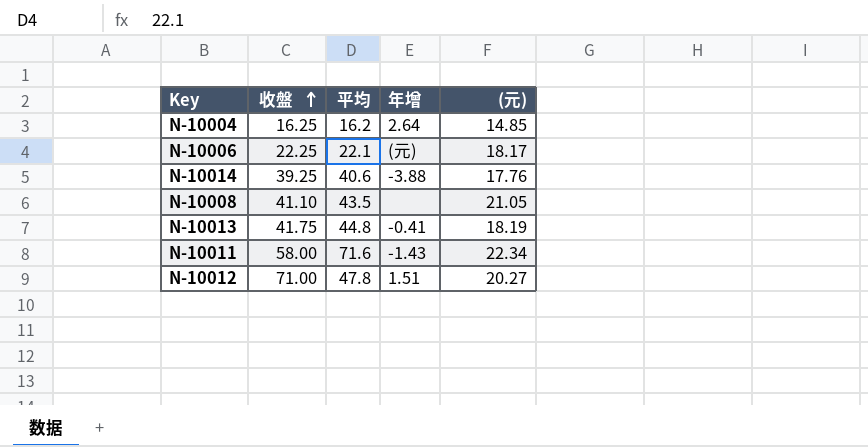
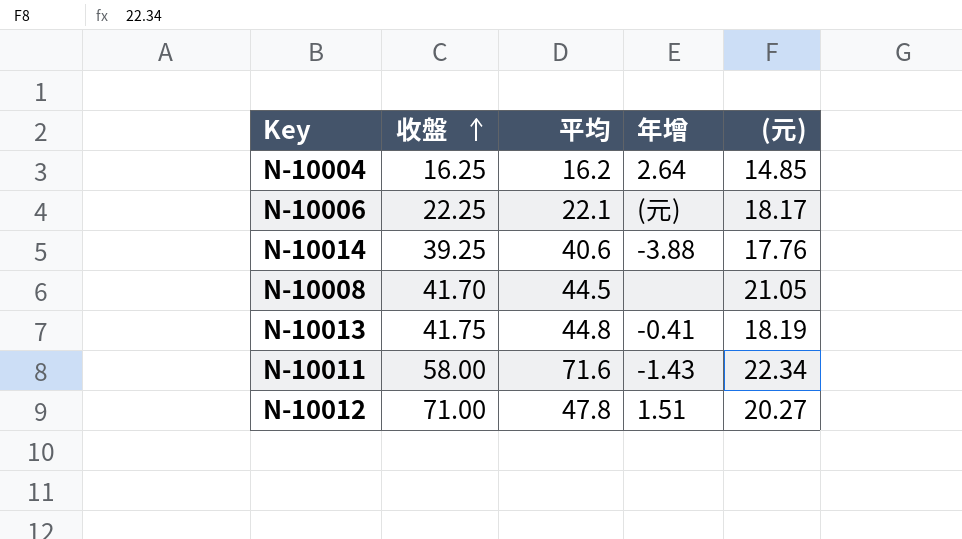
N-10008 | 收盤: 41.10 -> 41.70
N-10008 | 平均: 43.5 -> 44.5

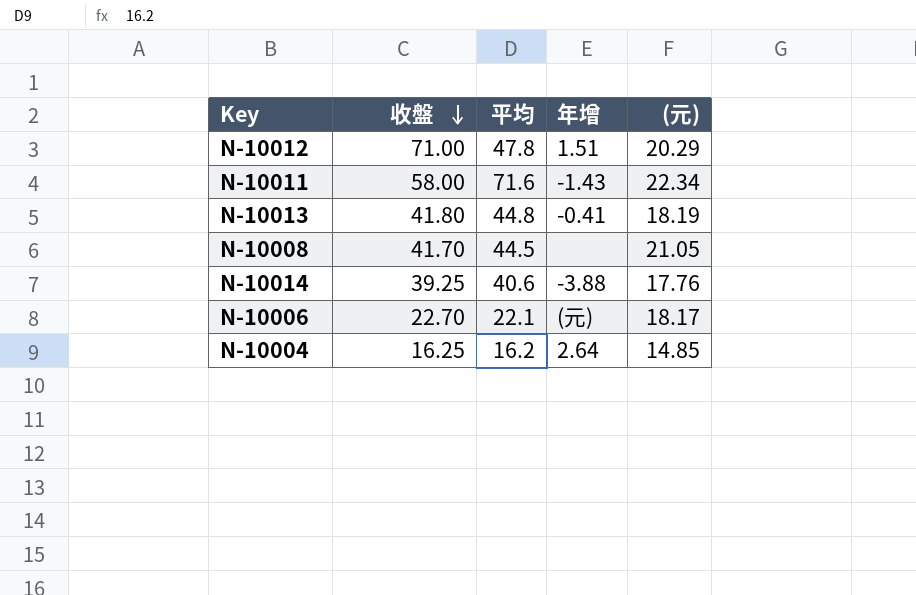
row order: 收盤 ascending -> 收盤 descending
N-10012 | (元): 20.27 -> 20.29
N-10013 | 收盤: 41.75 -> 41.80
N-10006 | 收盤: 22.25 -> 22.70

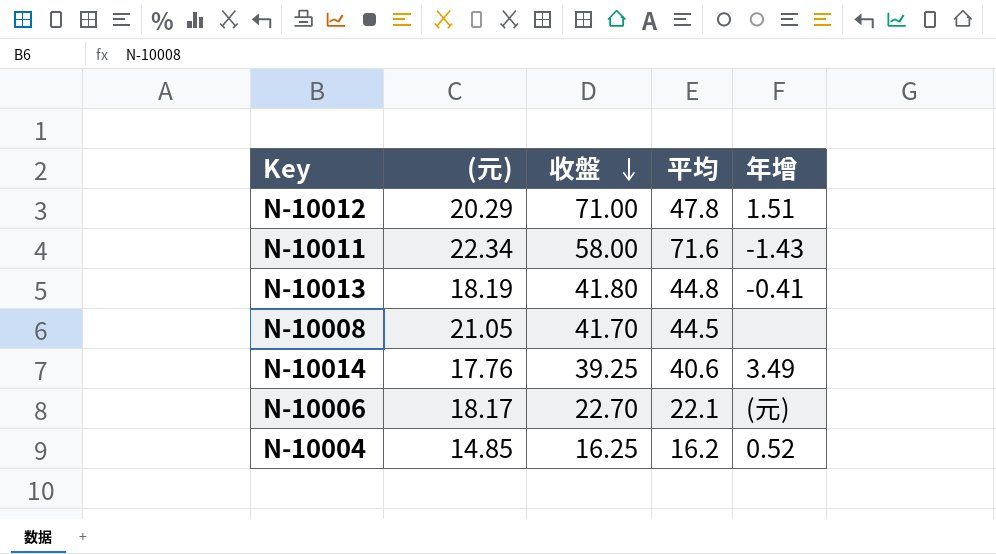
column (元) | position: 5 -> 2
N-10014 | 年增: -3.88 -> 3.49
N-10004 | 年增: 2.64 -> 0.52

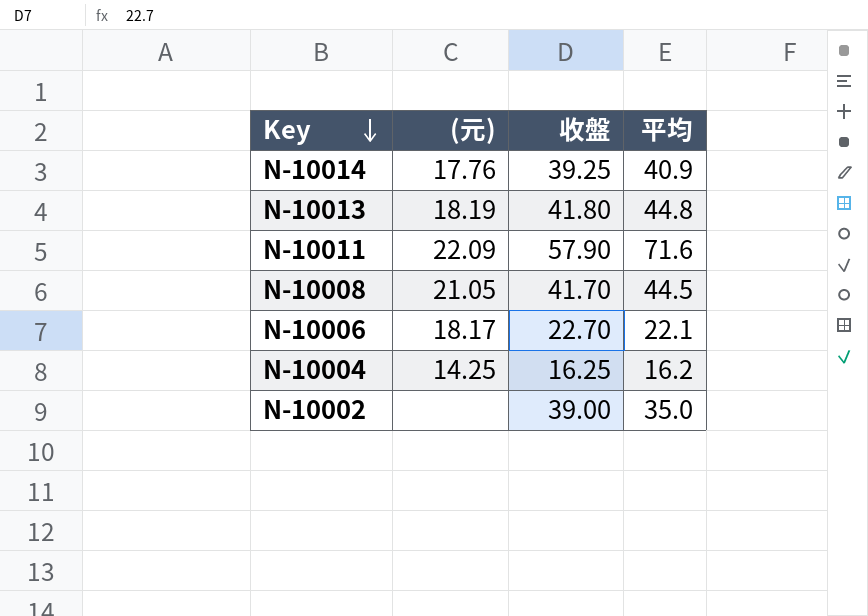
row order: 收盤 descending -> Key descending
column 年增 | position: 5 -> none
row N-10012: 20.29 | 71.00 | 47.8 | 1.51 -> none
N-10014 | 平均: 40.6 -> 40.9
N-10011 | (元): 22.34 -> 22.09
N-10011 | 收盤: 58.00 -> 57.90
N-10004 | (元): 14.85 -> 14.25
row N-10002: none -> none | 39.00 | 35.0

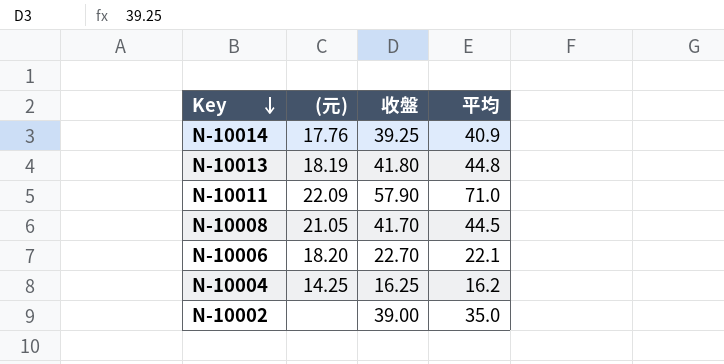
N-10011 | 平均: 71.6 -> 71.0
N-10006 | (元): 18.17 -> 18.20

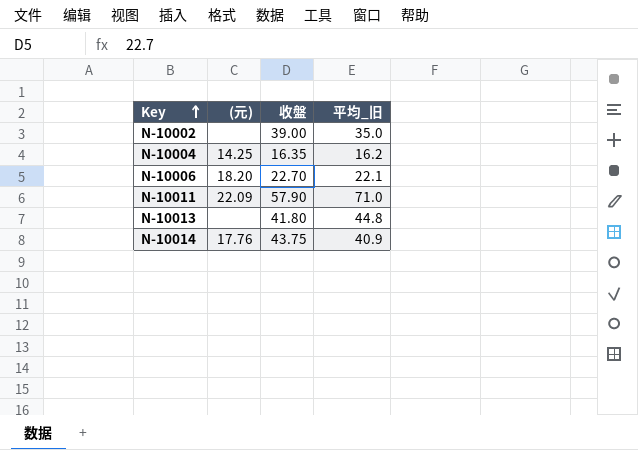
row order: Key descending -> Key ascending
column name: 平均 -> 平均_旧
row N-10008: 21.05 | 41.70 | 44.5 -> none
N-10004 | 收盤: 16.25 -> 16.35
N-10013 | (元): 18.19 -> none
N-10014 | 收盤: 39.25 -> 43.75

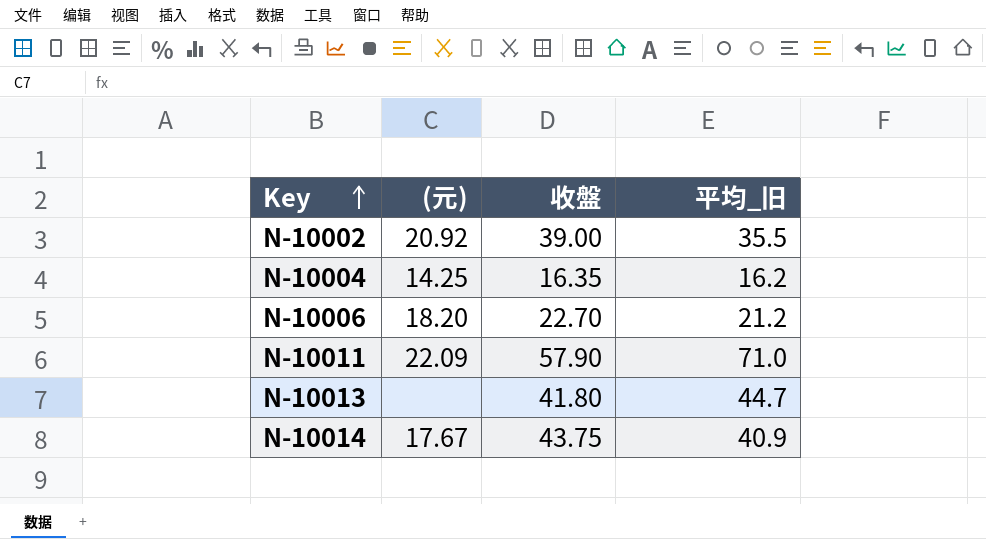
N-10002 | (元): none -> 20.92
N-10002 | 平均_旧: 35.0 -> 35.5
N-10006 | 平均_旧: 22.1 -> 21.2
N-10013 | 平均_旧: 44.8 -> 44.7
N-10014 | (元): 17.76 -> 17.67

